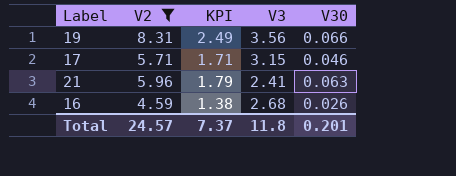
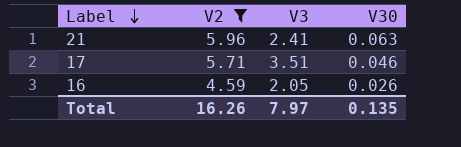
row order: none -> Label descending
column KPI | formula: [V2] * 0.3 -> none
row 19: 8.31 | 2.49 | 3.56 | 0.066 -> none
17 | V3: 3.15 -> 3.51
16 | V3: 2.68 -> 2.05
Total | V2: 24.57 -> 16.26
Total | V3: 11.8 -> 7.97
Total | V30: 0.201 -> 0.135

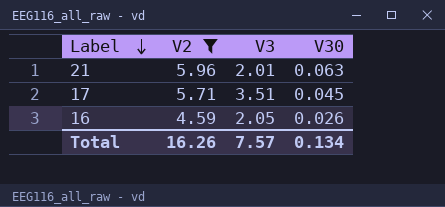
21 | V3: 2.41 -> 2.01
17 | V30: 0.046 -> 0.045
Total | V3: 7.97 -> 7.57
Total | V30: 0.135 -> 0.134

